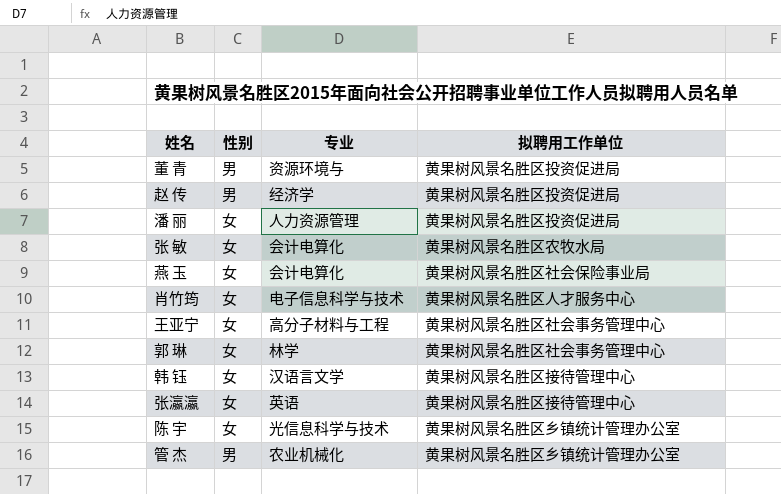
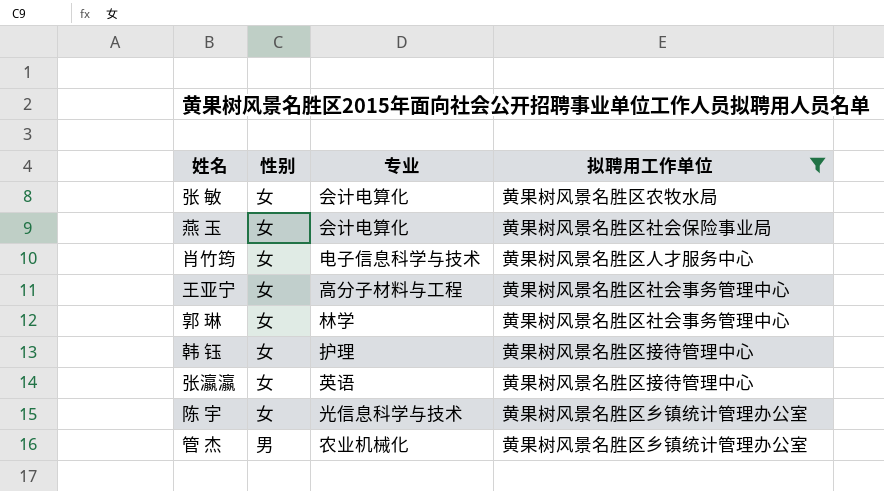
filter: none -> 拟聘用工作单位 != 黄果树风景名胜区投资促进局
韩 钰 | 专业: 汉语言文学 -> 护理

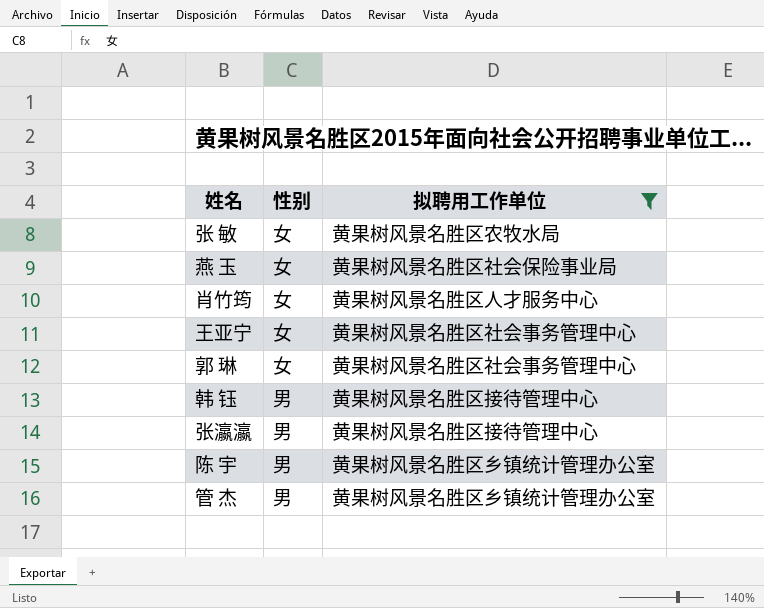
column 专业 | position: 3 -> none
韩 钰 | 性别: 女 -> 男
张瀛瀛 | 性别: 女 -> 男
陈 宇 | 性别: 女 -> 男

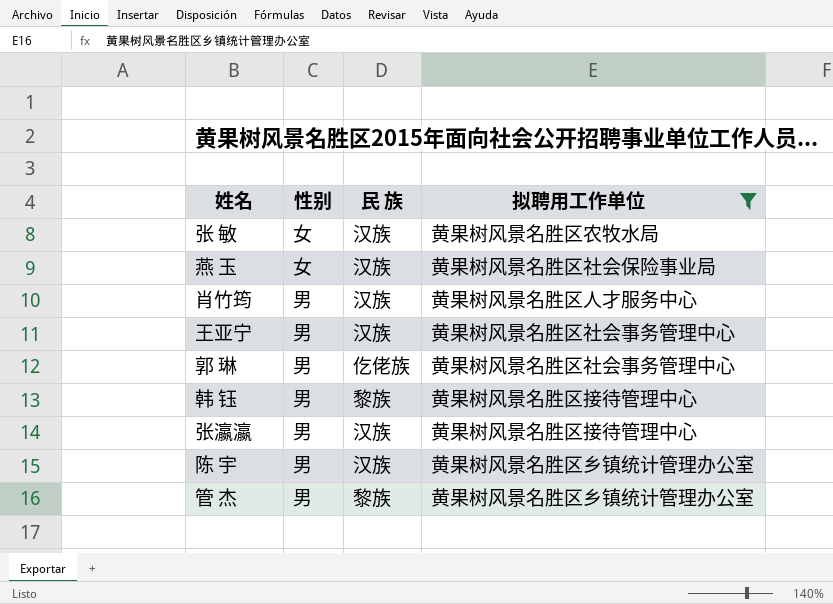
column 民 族 | position: none -> 3
肖竹筠 | 性别: 女 -> 男
王亚宁 | 性别: 女 -> 男
郭 琳 | 性别: 女 -> 男

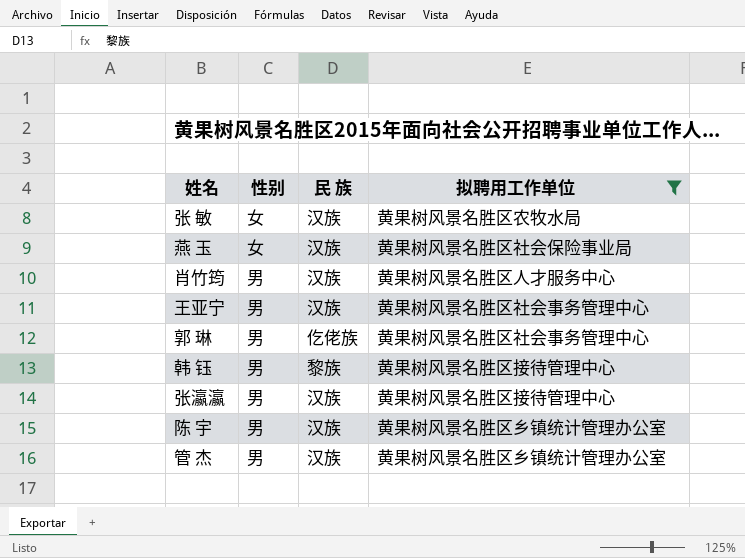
管 杰 | 民 族: 黎族 -> 汉族

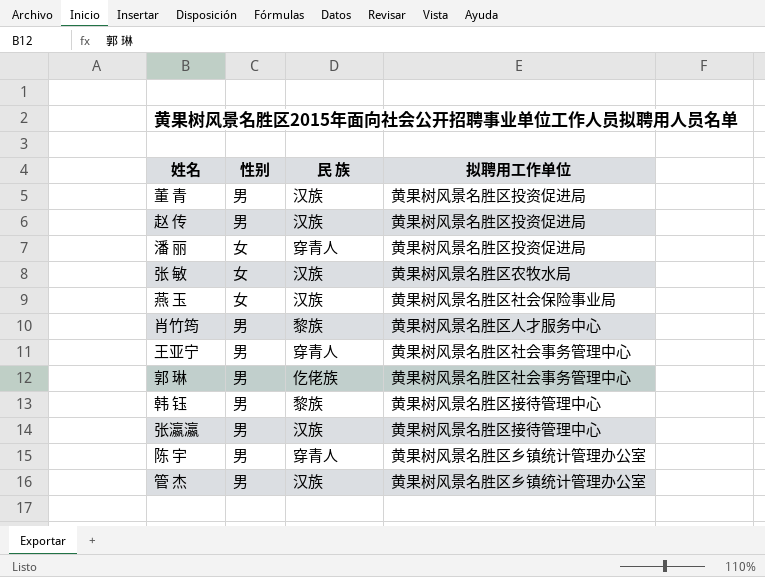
filter: 拟聘用工作单位 != 黄果树风景名胜区投资促进局 -> none
肖竹筠 | 民 族: 汉族 -> 黎族
王亚宁 | 民 族: 汉族 -> 穿青人
陈 宇 | 民 族: 汉族 -> 穿青人

